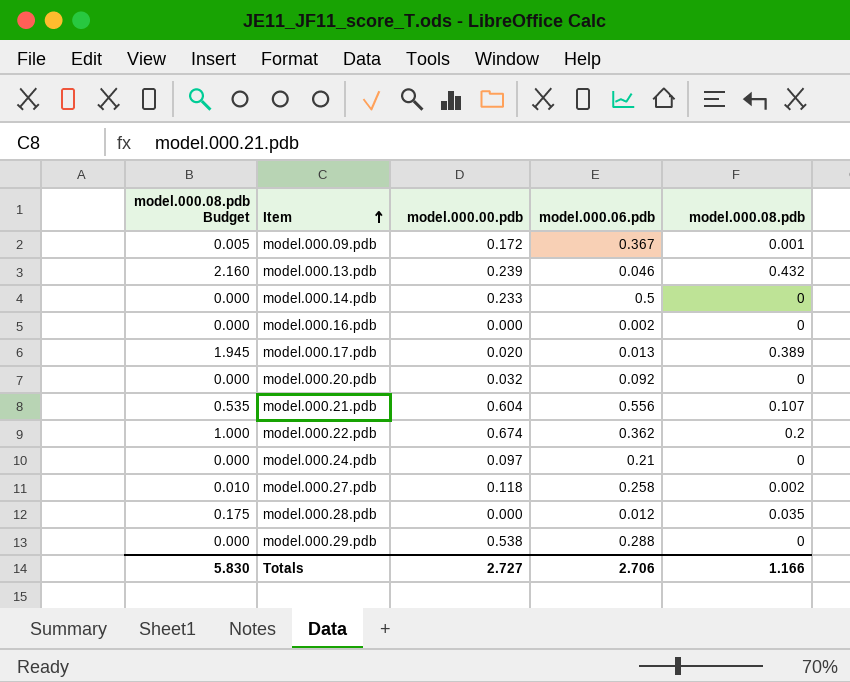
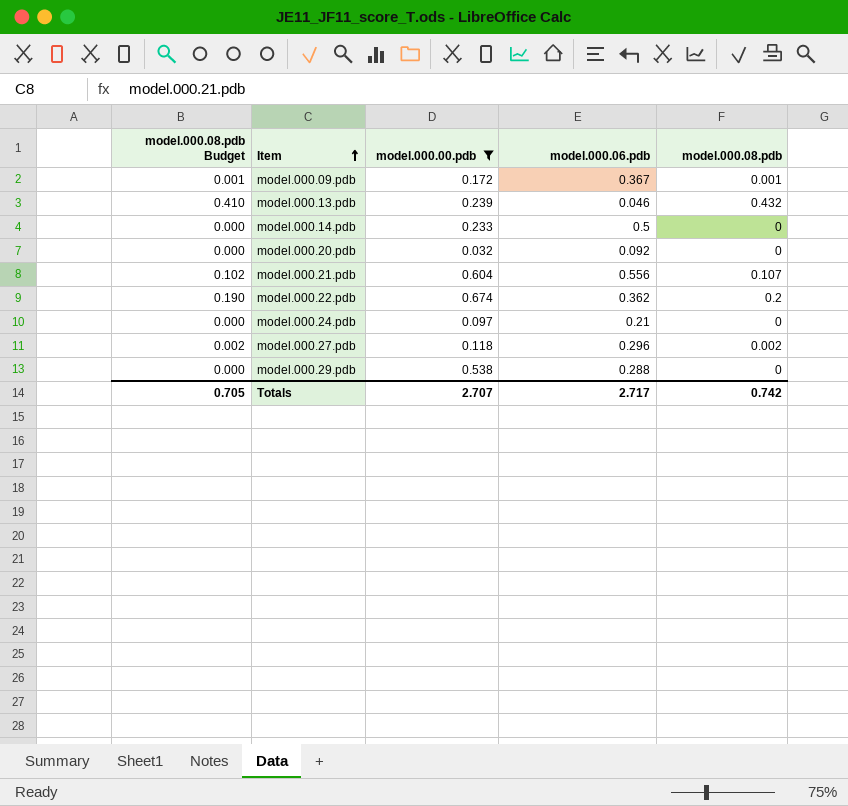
filter: none -> model.000.00.pdb >= 0.032
column model.000.08.pdb Budget | formula: [model.000.08.pdb] * 5 -> [model.000.08.pdb] * 0.95
model.000.27.pdb | model.000.06.pdb: 0.258 -> 0.296
Totals | model.000.08.pdb Budget: 5.830 -> 0.705
Totals | model.000.00.pdb: 2.727 -> 2.707
Totals | model.000.06.pdb: 2.706 -> 2.717
Totals | model.000.08.pdb: 1.166 -> 0.742

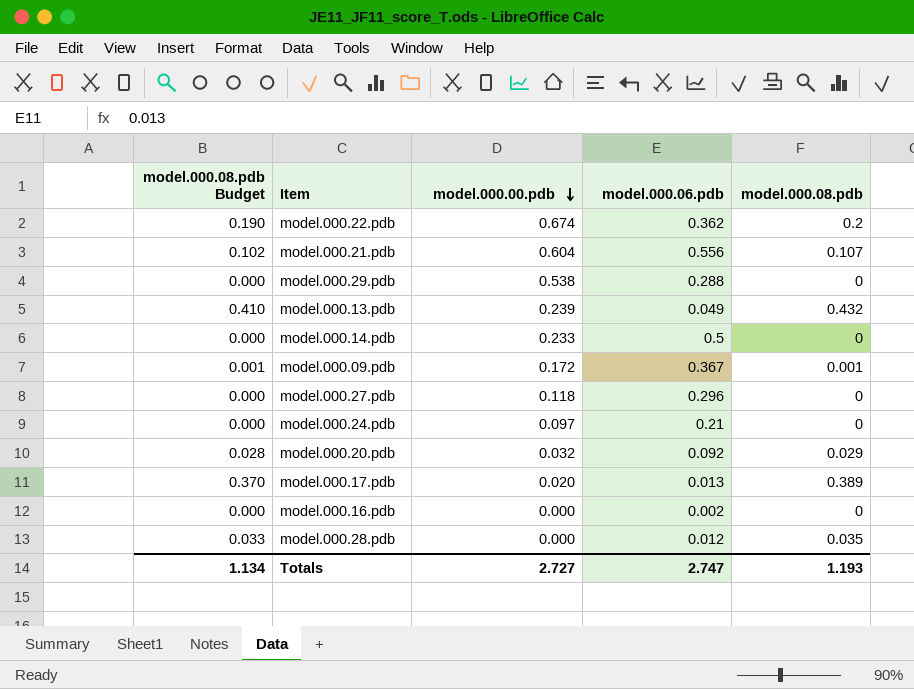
filter: model.000.00.pdb >= 0.032 -> none
row order: Item ascending -> model.000.00.pdb descending
model.000.13.pdb | model.000.06.pdb: 0.046 -> 0.049
model.000.27.pdb | model.000.08.pdb Budget: 0.002 -> 0.000
model.000.27.pdb | model.000.08.pdb: 0.002 -> 0
model.000.20.pdb | model.000.08.pdb Budget: 0.000 -> 0.028
model.000.20.pdb | model.000.08.pdb: 0 -> 0.029
Totals | model.000.08.pdb Budget: 0.705 -> 1.134
Totals | model.000.00.pdb: 2.707 -> 2.727
Totals | model.000.06.pdb: 2.717 -> 2.747
Totals | model.000.08.pdb: 0.742 -> 1.193

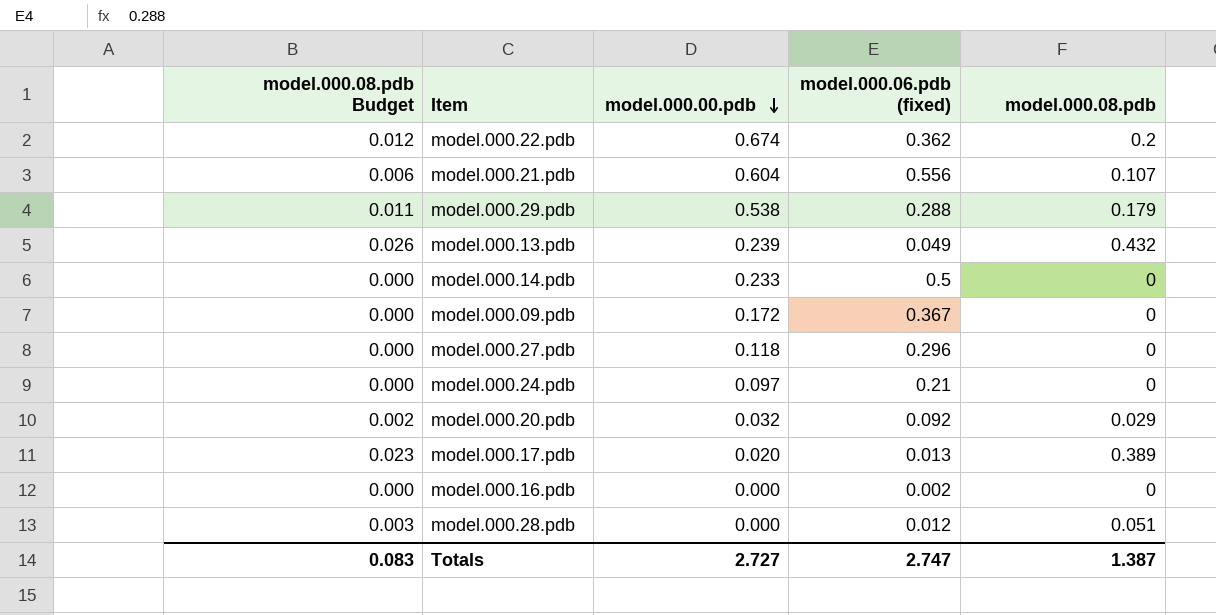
column model.000.08.pdb Budget | formula: [model.000.08.pdb] * 0.95 -> [model.000.08.pdb] * 0.06
column name: model.000.06.pdb -> model.000.06.pdb (fixed)
model.000.29.pdb | model.000.08.pdb: 0 -> 0.179
model.000.09.pdb | model.000.08.pdb: 0.001 -> 0
model.000.28.pdb | model.000.08.pdb: 0.035 -> 0.051
Totals | model.000.08.pdb Budget: 1.134 -> 0.083
Totals | model.000.08.pdb: 1.193 -> 1.387

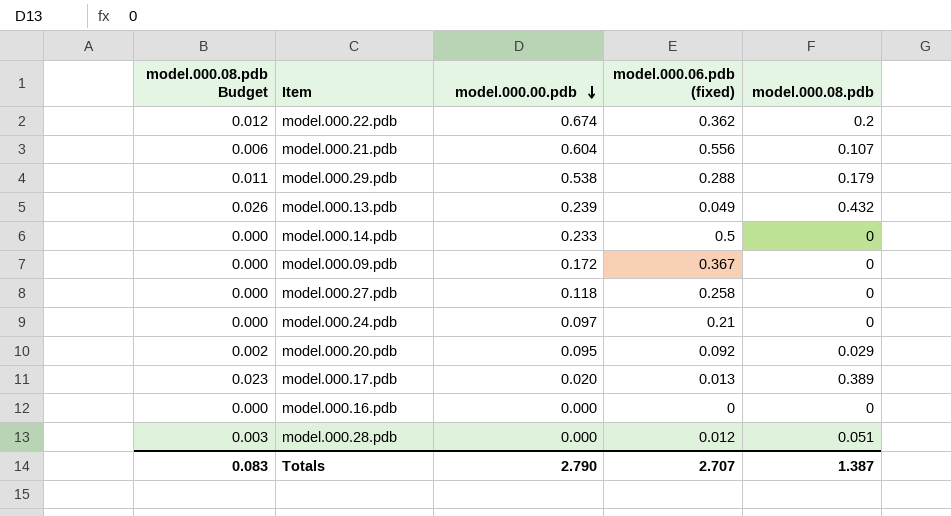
model.000.27.pdb | model.000.06.pdb (fixed): 0.296 -> 0.258
model.000.20.pdb | model.000.00.pdb: 0.032 -> 0.095
model.000.16.pdb | model.000.06.pdb (fixed): 0.002 -> 0
Totals | model.000.00.pdb: 2.727 -> 2.790
Totals | model.000.06.pdb (fixed): 2.747 -> 2.707

